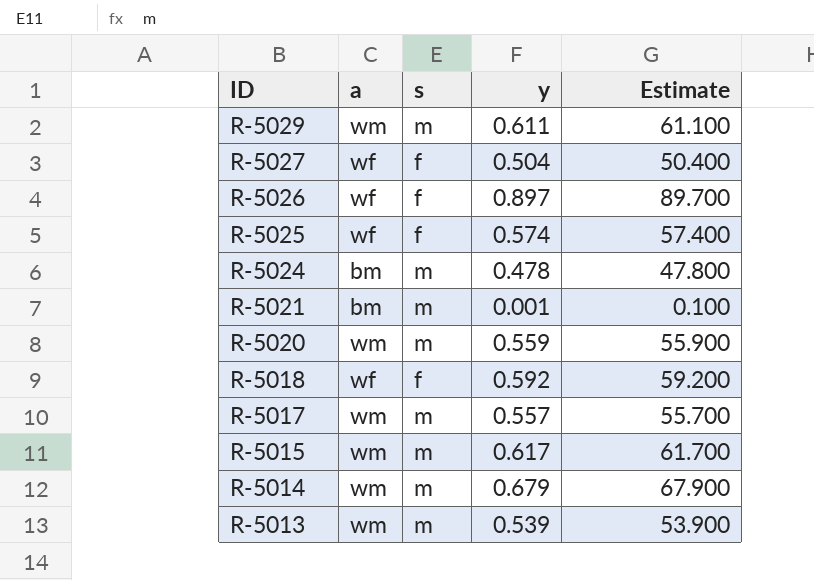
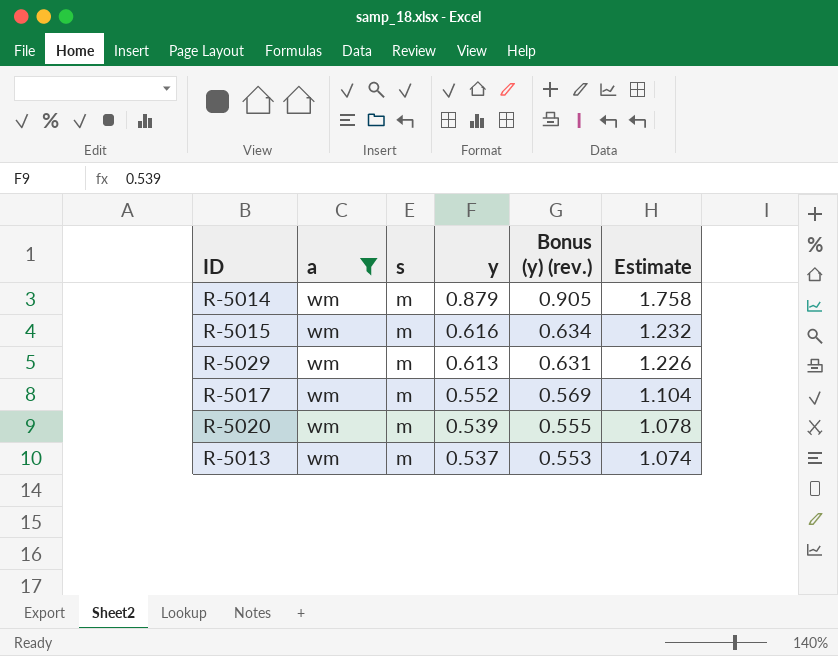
filter: none -> a = wm
row order: ID descending -> y descending
column Bonus (y) (rev.) | formula: none -> [y] * 1.03
column Estimate | formula: [y] * 100 -> [y] * 2
R-5014 | y: 0.679 -> 0.879
R-5015 | y: 0.617 -> 0.616
R-5029 | y: 0.611 -> 0.613
R-5017 | y: 0.557 -> 0.552
R-5020 | y: 0.559 -> 0.539
R-5013 | y: 0.539 -> 0.537

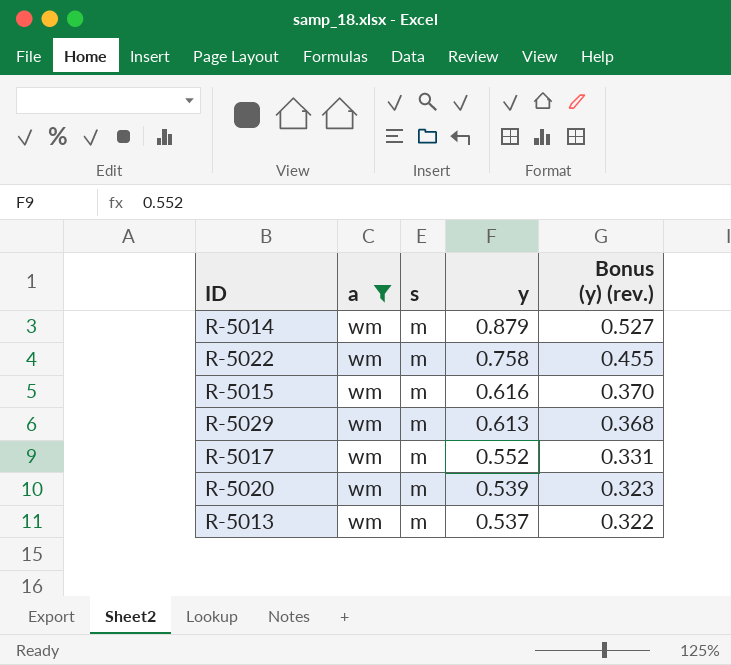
column Estimate | formula: [y] * 2 -> none
column Bonus (y) (rev.) | formula: [y] * 1.03 -> [y] * 0.6
row R-5022: none -> wm | m | 0.758 | 0.455

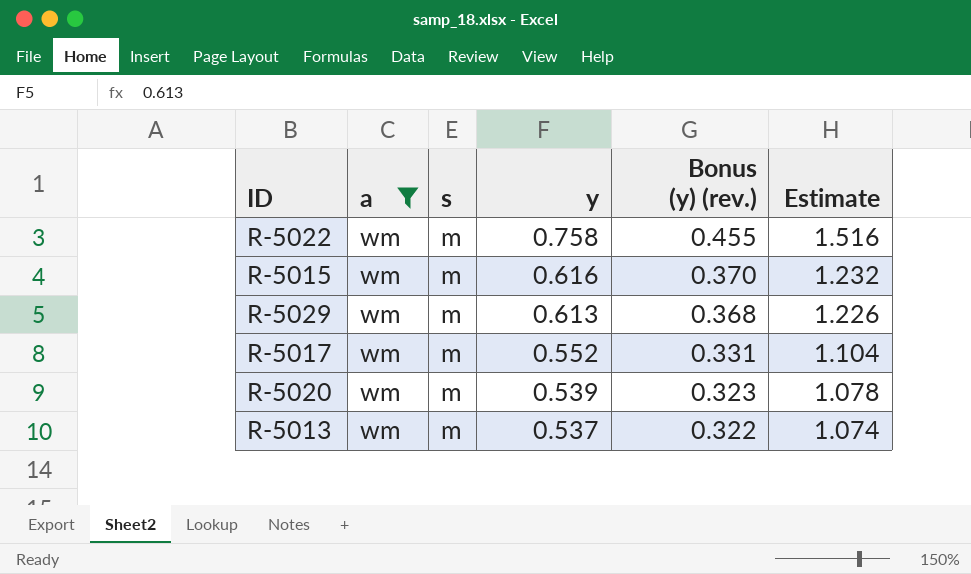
column Estimate | formula: none -> [y] * 2
row R-5014: wm | m | 0.879 | 0.527 -> none

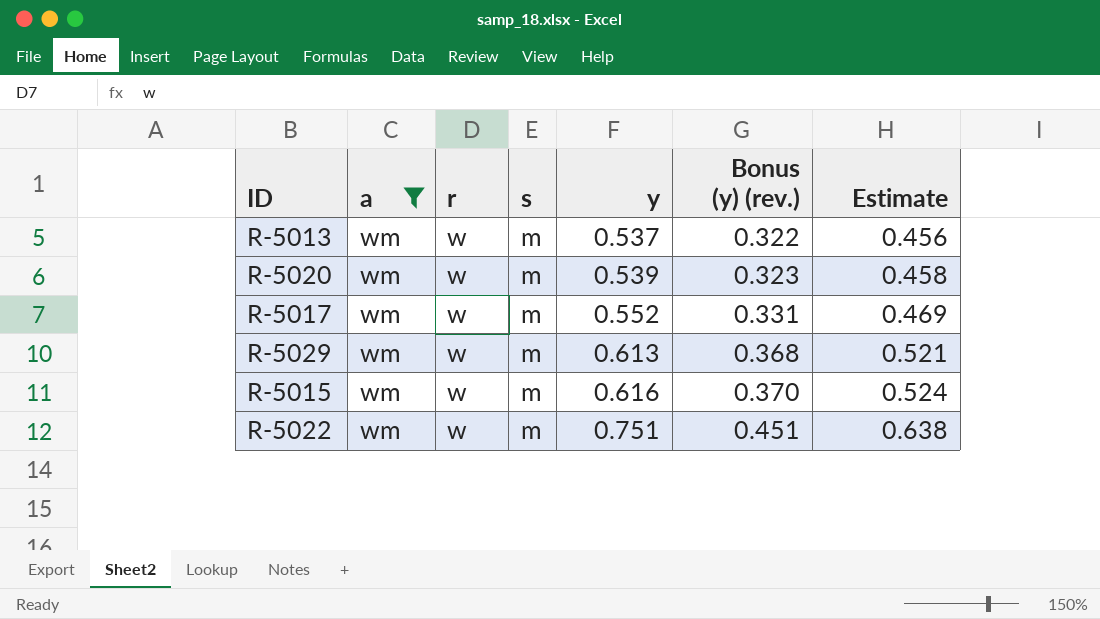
row order: y descending -> y ascending
column r | position: none -> 3
column Estimate | formula: [y] * 2 -> [y] * 0.85
R-5022 | y: 0.758 -> 0.751
R-5022 | Bonus (y) (rev.): 0.455 -> 0.451

